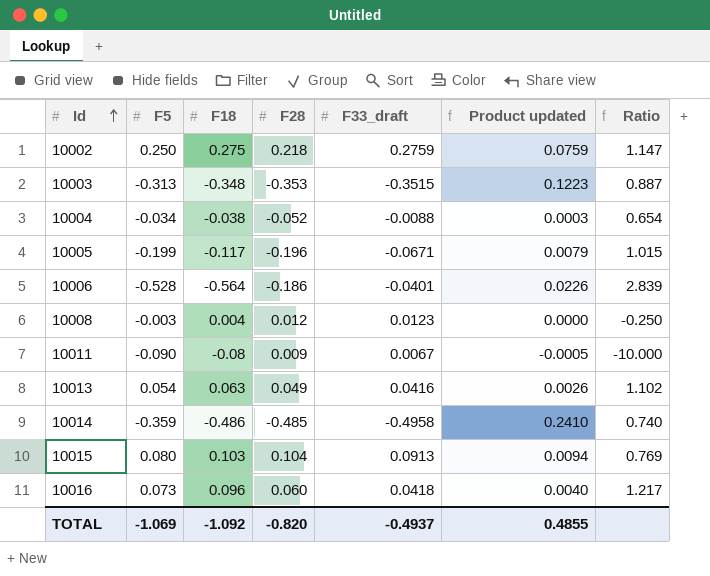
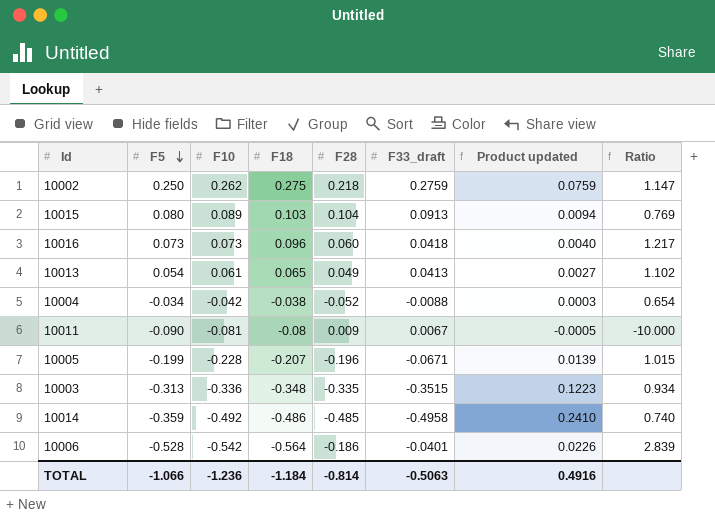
row order: Id ascending -> F5 descending
column F10 | position: none -> 3
row 10008: -0.003 | 0.004 | 0.012 | 0.0123 | 0.0000 | -0.250 -> none
10013 | F18: 0.063 -> 0.065
10013 | F33_draft: 0.0416 -> 0.0413
10013 | Product updated: 0.0026 -> 0.0027
10005 | F18: -0.117 -> -0.207
10005 | Product updated: 0.0079 -> 0.0139
10003 | F28: -0.353 -> -0.335
10003 | Ratio: 0.887 -> 0.934
TOTAL | F5: -1.069 -> -1.066
TOTAL | F18: -1.092 -> -1.184
TOTAL | F28: -0.820 -> -0.814
TOTAL | F33_draft: -0.4937 -> -0.5063
TOTAL | Product updated: 0.4855 -> 0.4916

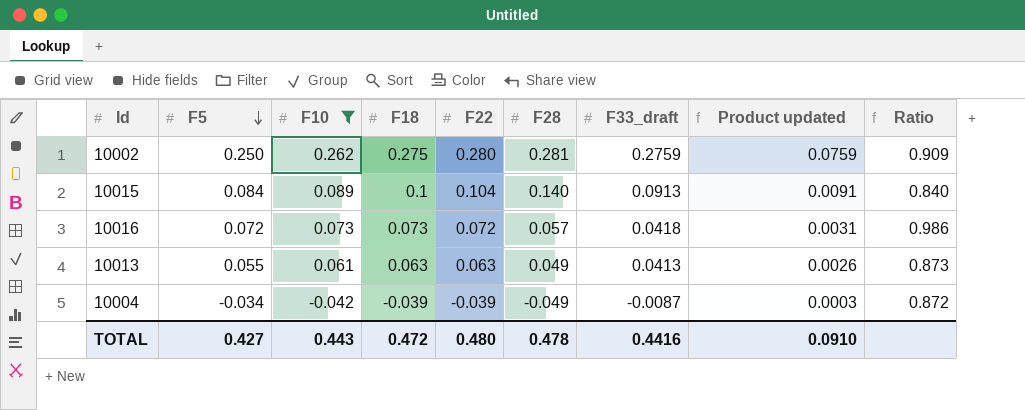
filter: none -> F10 >= -0.042
column F22 | position: none -> 5
column Ratio | formula: [F5] / [F28] -> [F5] / [F18]
10002 | F28: 0.218 -> 0.281
10015 | F5: 0.080 -> 0.084
10015 | F18: 0.103 -> 0.1
10015 | F28: 0.104 -> 0.140
10015 | Product updated: 0.0094 -> 0.0091
10016 | F5: 0.073 -> 0.072
10016 | F18: 0.096 -> 0.073
10016 | F28: 0.060 -> 0.057
10016 | Product updated: 0.0040 -> 0.0031
10013 | F5: 0.054 -> 0.055
10013 | F18: 0.065 -> 0.063
10013 | Product updated: 0.0027 -> 0.0026
10004 | F18: -0.038 -> -0.039
10004 | F28: -0.052 -> -0.049
10004 | F33_draft: -0.0088 -> -0.0087
TOTAL | F5: -1.066 -> 0.427
TOTAL | F10: -1.236 -> 0.443
TOTAL | F18: -1.184 -> 0.472
TOTAL | F28: -0.814 -> 0.478
TOTAL | F33_draft: -0.5063 -> 0.4416
TOTAL | Product updated: 0.4916 -> 0.0910

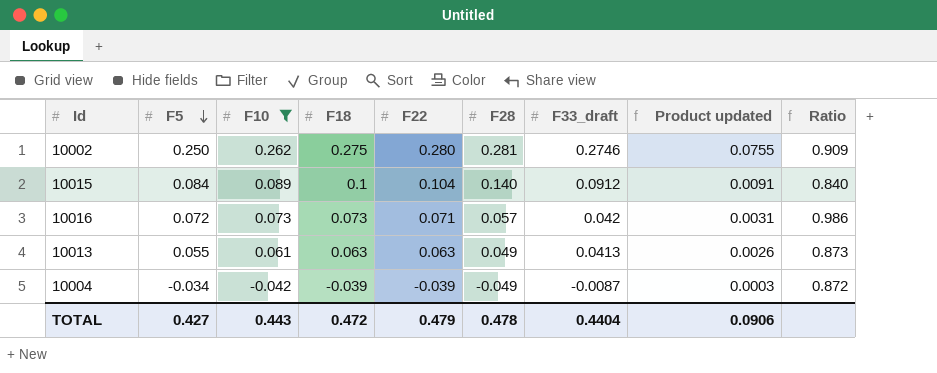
10002 | F33_draft: 0.2759 -> 0.2746
10002 | Product updated: 0.0759 -> 0.0755
10015 | F33_draft: 0.0913 -> 0.0912
10016 | F22: 0.072 -> 0.071
10016 | F33_draft: 0.0418 -> 0.042
TOTAL | F22: 0.480 -> 0.479
TOTAL | F33_draft: 0.4416 -> 0.4404
TOTAL | Product updated: 0.0910 -> 0.0906

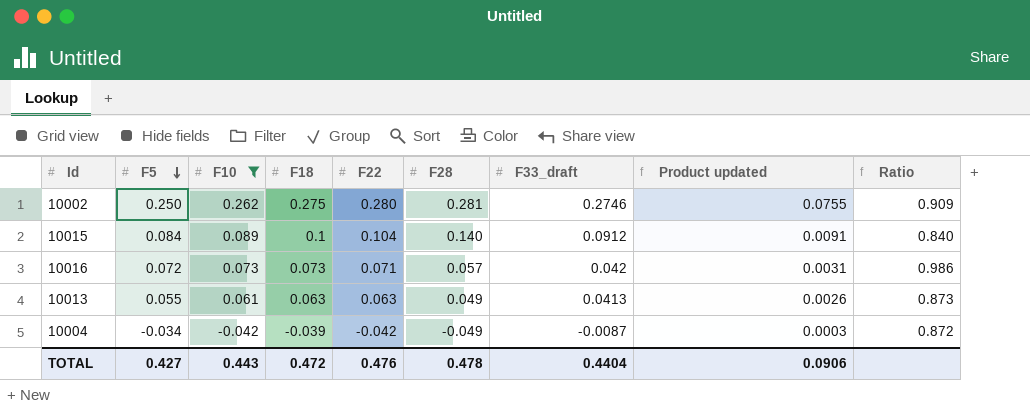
10004 | F22: -0.039 -> -0.042
TOTAL | F22: 0.479 -> 0.476

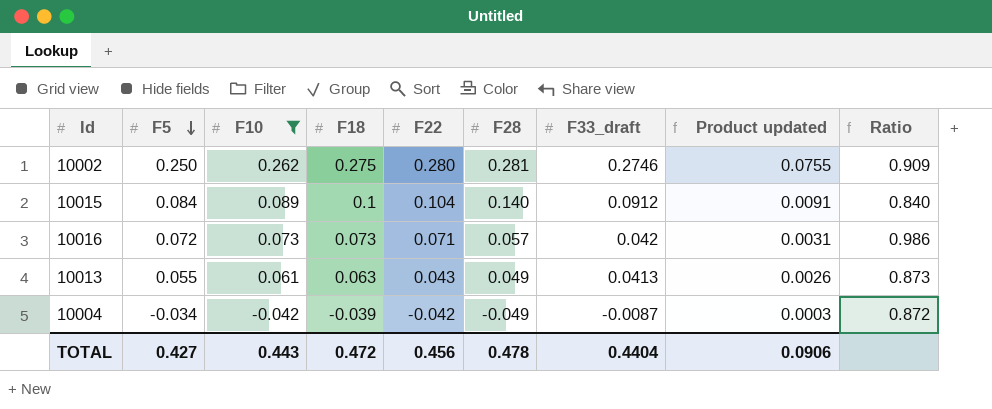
10013 | F22: 0.063 -> 0.043
TOTAL | F22: 0.476 -> 0.456

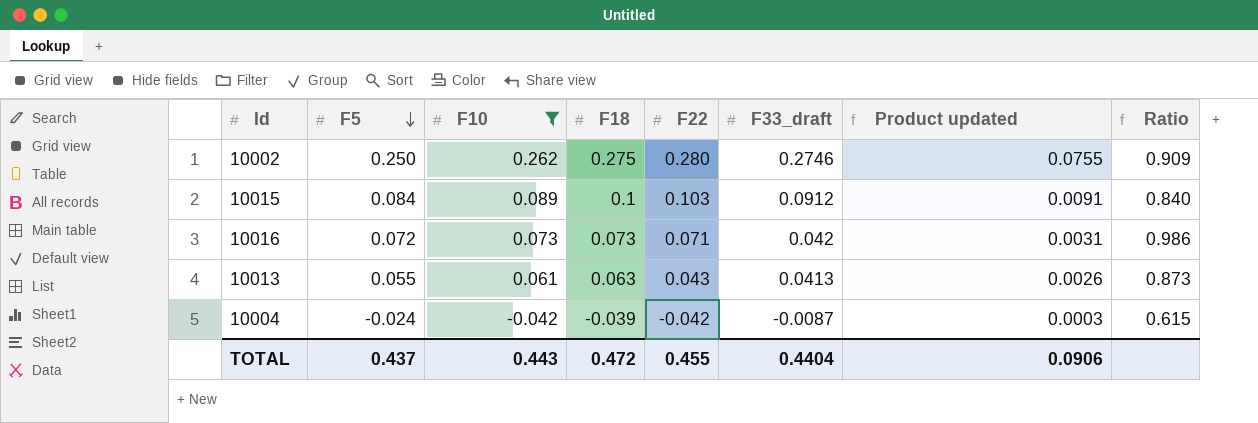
column F28 | position: 6 -> none
10015 | F22: 0.104 -> 0.103
10004 | F5: -0.034 -> -0.024
10004 | Ratio: 0.872 -> 0.615
TOTAL | F5: 0.427 -> 0.437
TOTAL | F22: 0.456 -> 0.455

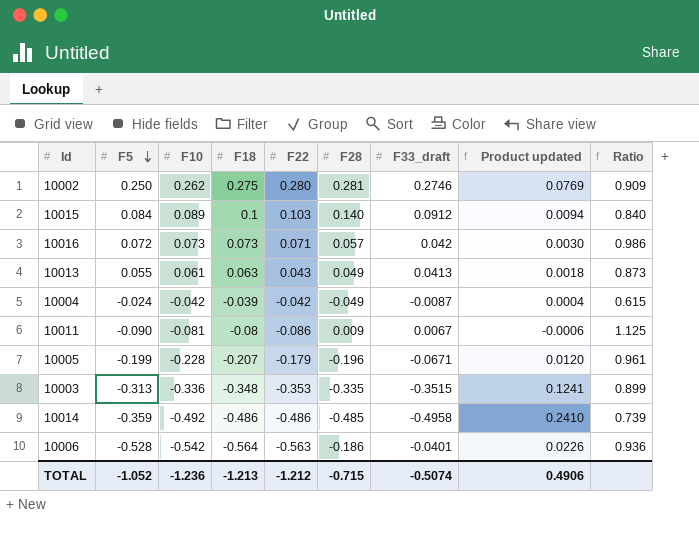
filter: F10 >= -0.042 -> none
column F28 | position: none -> 6
column Product updated | formula: [F18] * [F33_draft] -> [F22] * [F33_draft]
TOTAL | F5: 0.437 -> -1.052
TOTAL | F10: 0.443 -> -1.236
TOTAL | F18: 0.472 -> -1.213
TOTAL | F22: 0.455 -> -1.212
TOTAL | F33_draft: 0.4404 -> -0.5074
TOTAL | Product updated: 0.0906 -> 0.4906

